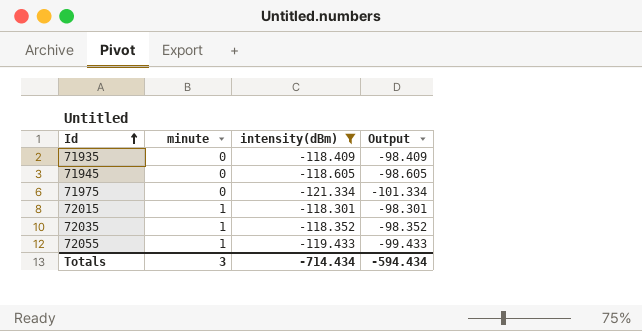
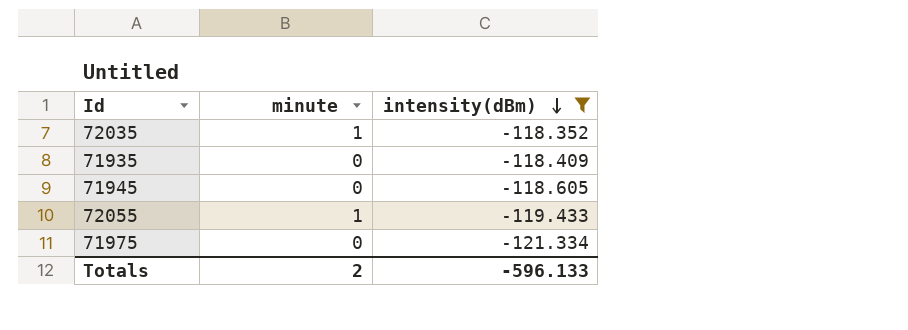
row order: Id ascending -> intensity(dBm) descending
column Output | formula: [intensity(dBm)] + 20 -> none
row 72015: 1 | -118.301 | -98.301 -> none
Totals | minute: 3 -> 2
Totals | intensity(dBm): -714.434 -> -596.133

